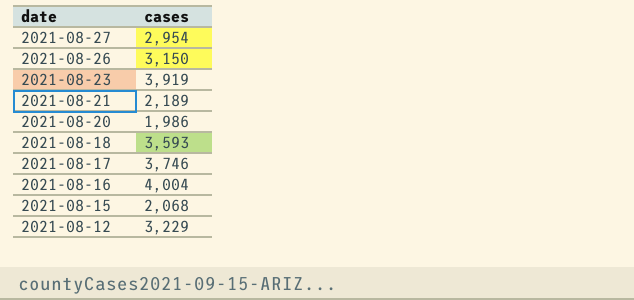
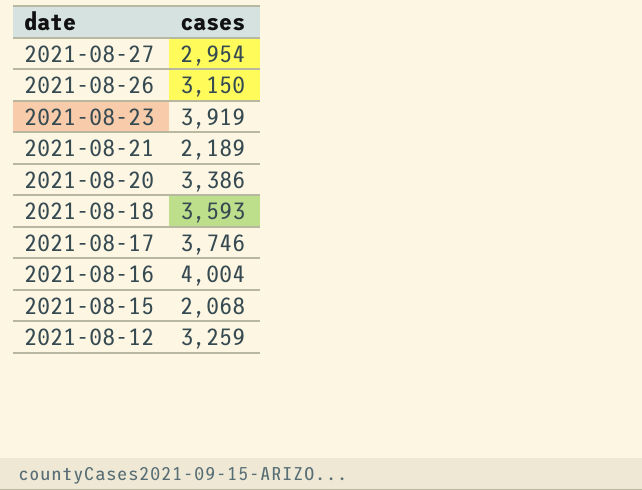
2021-08-20 | cases: 1,986 -> 3,386
2021-08-12 | cases: 3,229 -> 3,259

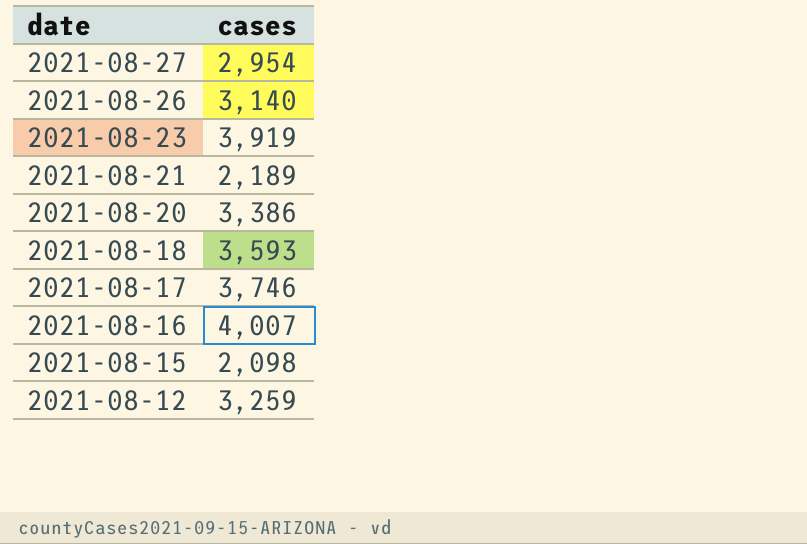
2021-08-26 | cases: 3,150 -> 3,140
2021-08-16 | cases: 4,004 -> 4,007
2021-08-15 | cases: 2,068 -> 2,098

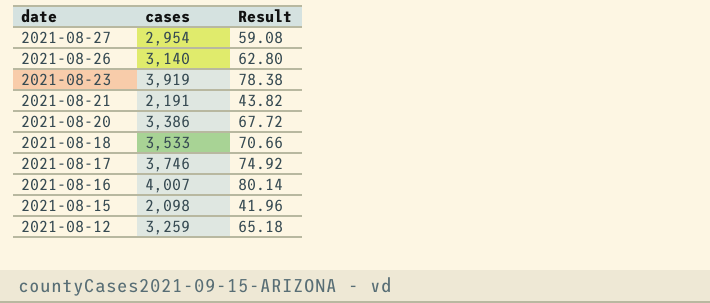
column Result | formula: none -> [cases] * 0.02
2021-08-21 | cases: 2,189 -> 2,191
2021-08-18 | cases: 3,593 -> 3,533

